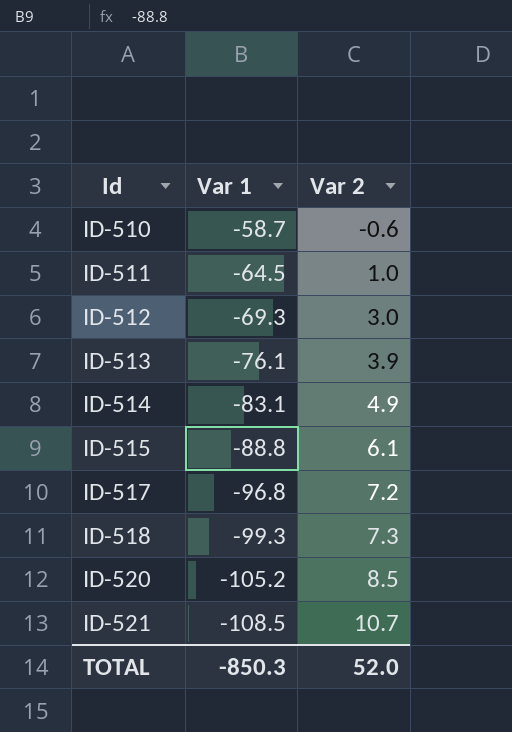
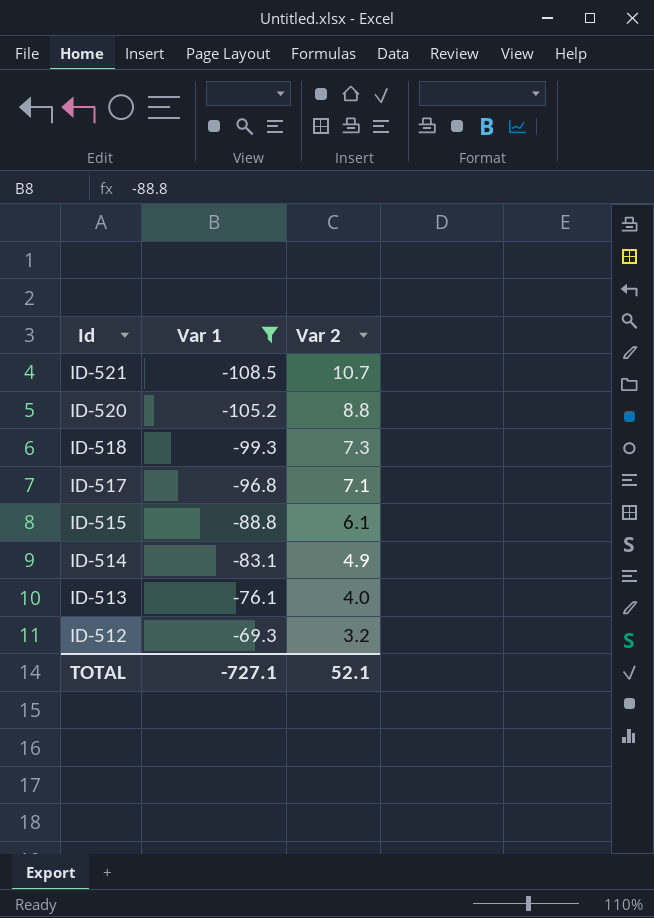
filter: none -> Var 1 <= -69.3
row order: Id ascending -> Id descending
ID-520 | Var 2: 8.5 -> 8.8
ID-517 | Var 2: 7.2 -> 7.1
ID-513 | Var 2: 3.9 -> 4.0
ID-512 | Var 2: 3.0 -> 3.2
TOTAL | Var 1: -850.3 -> -727.1
TOTAL | Var 2: 52.0 -> 52.1

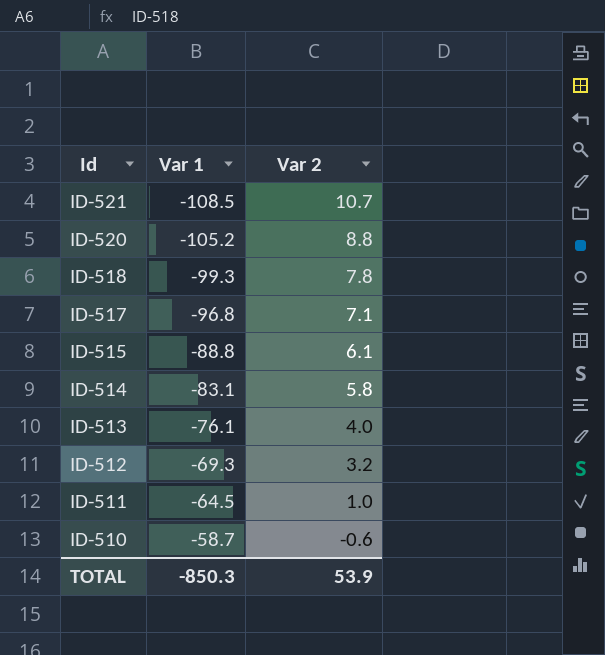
filter: Var 1 <= -69.3 -> none
ID-518 | Var 2: 7.3 -> 7.8
ID-514 | Var 2: 4.9 -> 5.8
TOTAL | Var 1: -727.1 -> -850.3
TOTAL | Var 2: 52.1 -> 53.9

